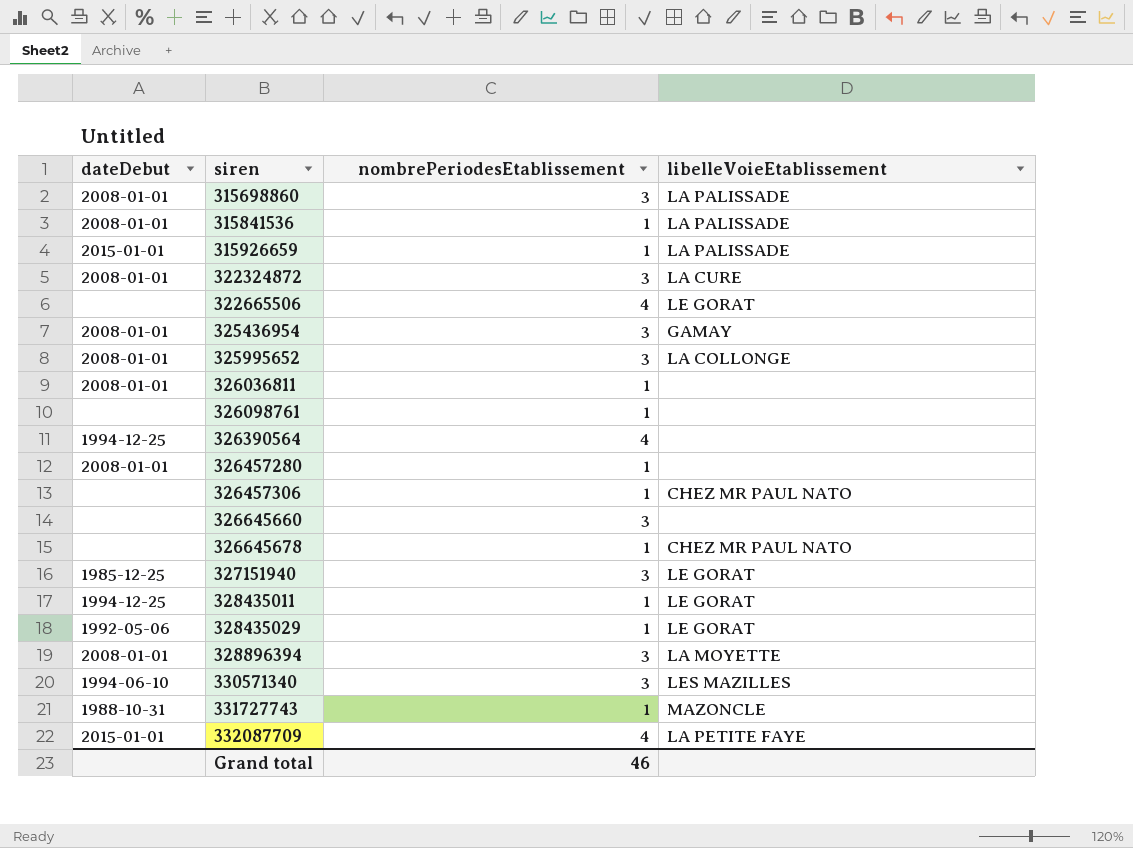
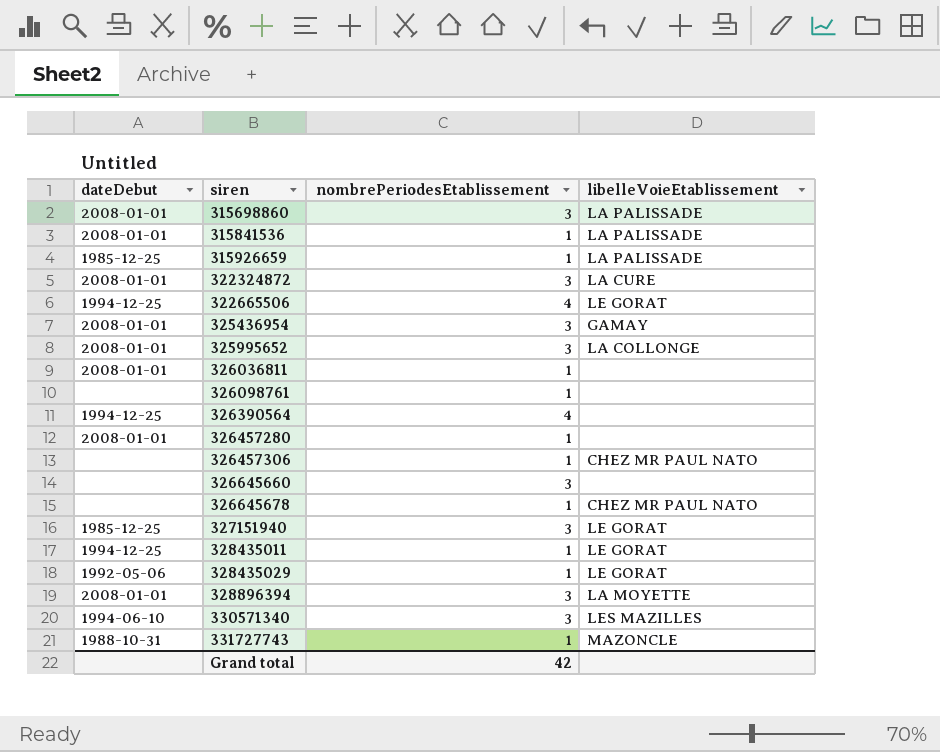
row 332087709: 2015-01-01 | 4 | LA PETITE FAYE -> none
315926659 | dateDebut: 2015-01-01 -> 1985-12-25
322665506 | dateDebut: none -> 1994-12-25
Grand total | nombrePeriodesEtablissement: 46 -> 42

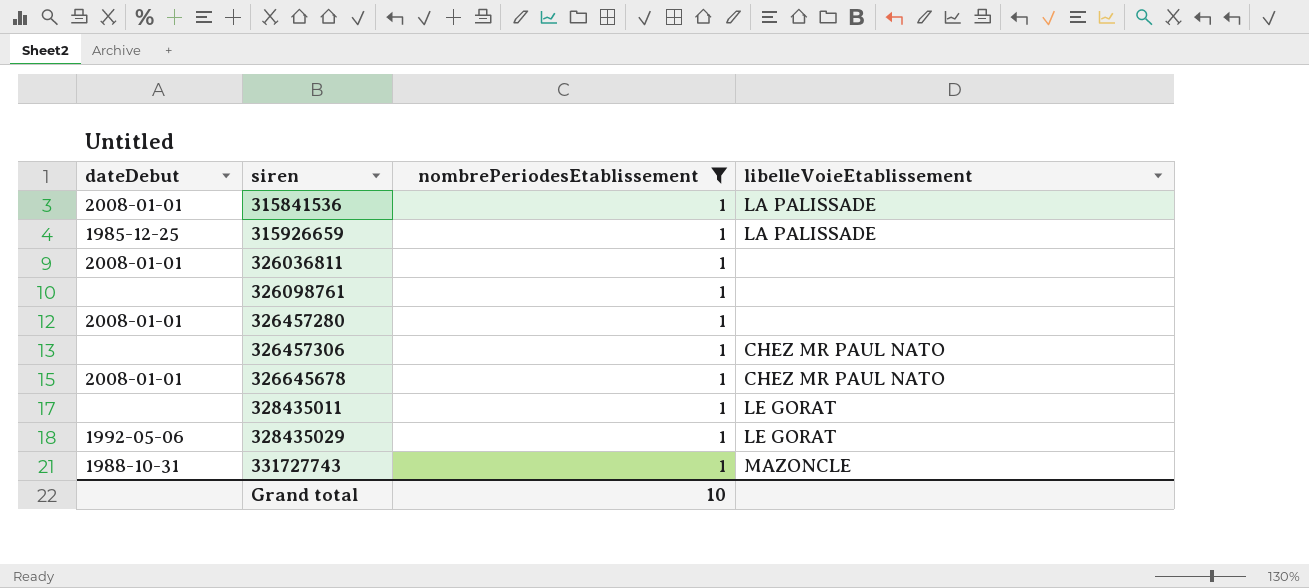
filter: none -> nombrePeriodesEtablissement = 1
326645678 | dateDebut: none -> 2008-01-01
328435011 | dateDebut: 1994-12-25 -> none
Grand total | nombrePeriodesEtablissement: 42 -> 10

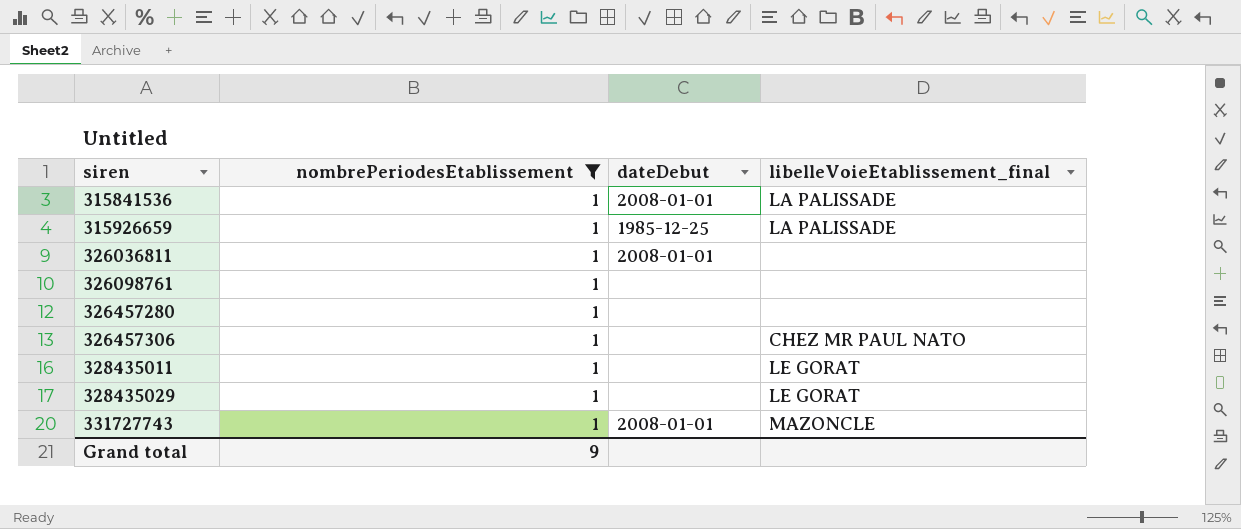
column dateDebut | position: 1 -> 3
column name: libelleVoieEtablissement -> libelleVoieEtablissement_final
row 326645678: 2008-01-01 | 1 | CHEZ MR PAUL NATO -> none
326457280 | dateDebut: 2008-01-01 -> none
328435029 | dateDebut: 1992-05-06 -> none
331727743 | dateDebut: 1988-10-31 -> 2008-01-01
Grand total | nombrePeriodesEtablissement: 10 -> 9

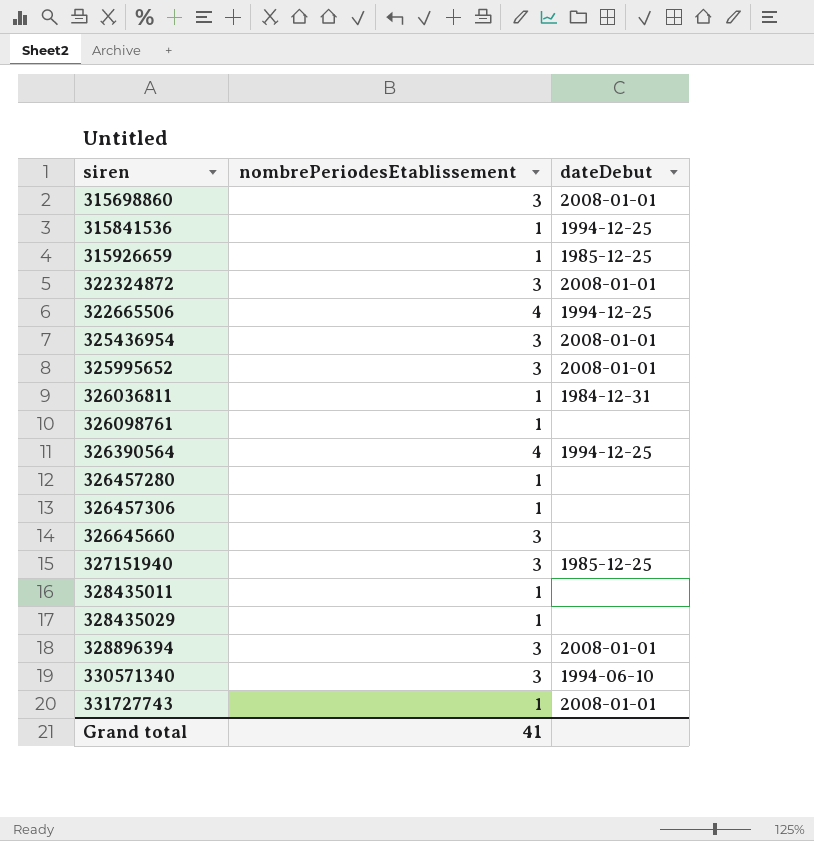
filter: nombrePeriodesEtablissement = 1 -> none
column libelleVoieEtablissement_final | position: 4 -> none
315841536 | dateDebut: 2008-01-01 -> 1994-12-25
326036811 | dateDebut: 2008-01-01 -> 1984-12-31
Grand total | nombrePeriodesEtablissement: 9 -> 41

